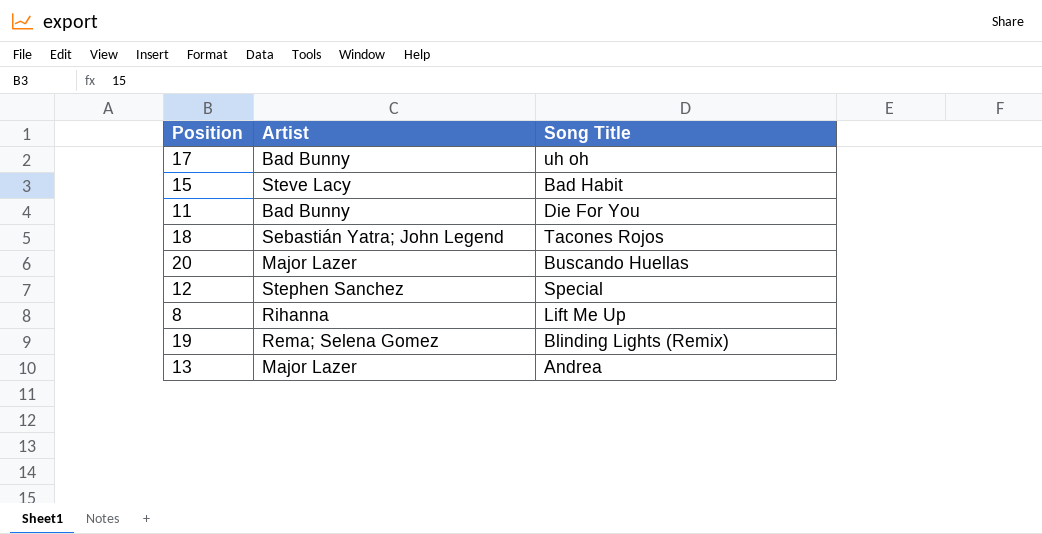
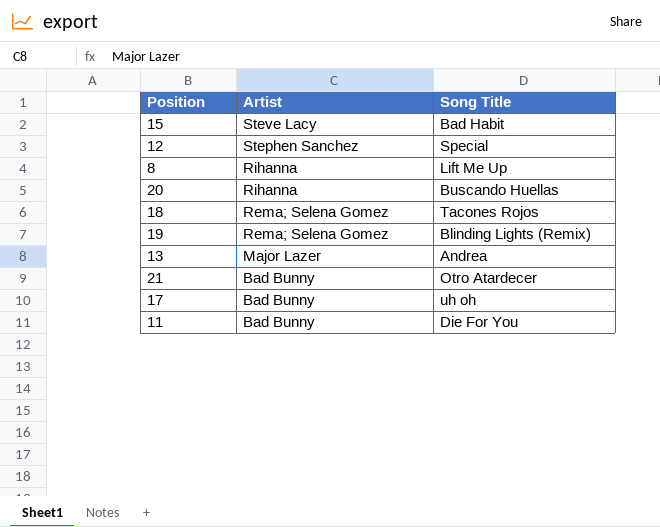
row order: none -> Artist descending
20 | Artist: Major Lazer -> Rihanna
18 | Artist: Sebastián Yatra; John Legend -> Rema; Selena Gomez
row 21: none -> Bad Bunny | Otro Atardecer

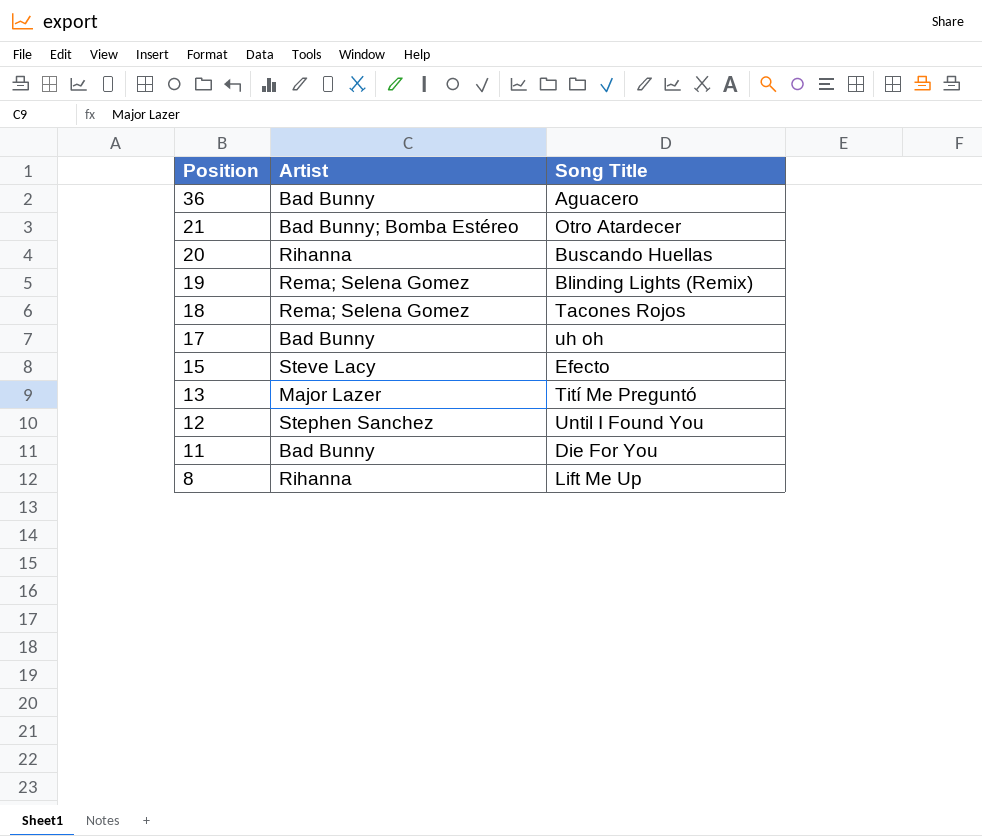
row order: Artist descending -> Position descending
row 36: none -> Bad Bunny | Aguacero
21 | Artist: Bad Bunny -> Bad Bunny; Bomba Estéreo
15 | Song Title: Bad Habit -> Efecto
13 | Song Title: Andrea -> Tití Me Preguntó
12 | Song Title: Special -> Until I Found You

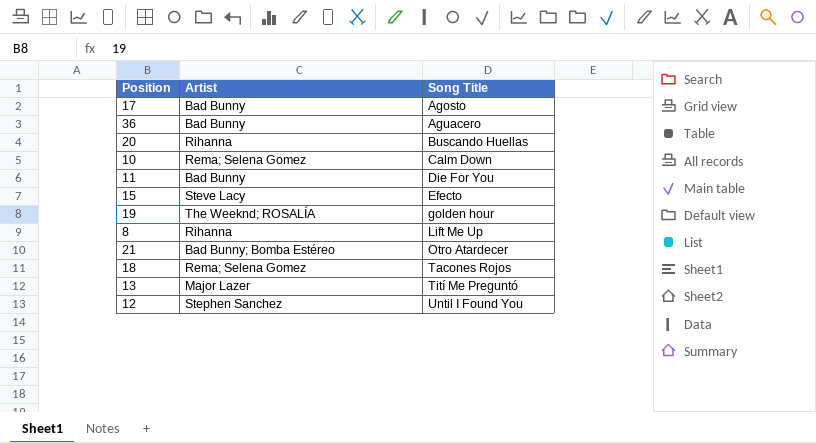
row order: Position descending -> Song Title ascending
17 | Song Title: uh oh -> Agosto
row 10: none -> Rema; Selena Gomez | Calm Down
19 | Artist: Rema; Selena Gomez -> The Weeknd; ROSALÍA
19 | Song Title: Blinding Lights (Remix) -> golden hour

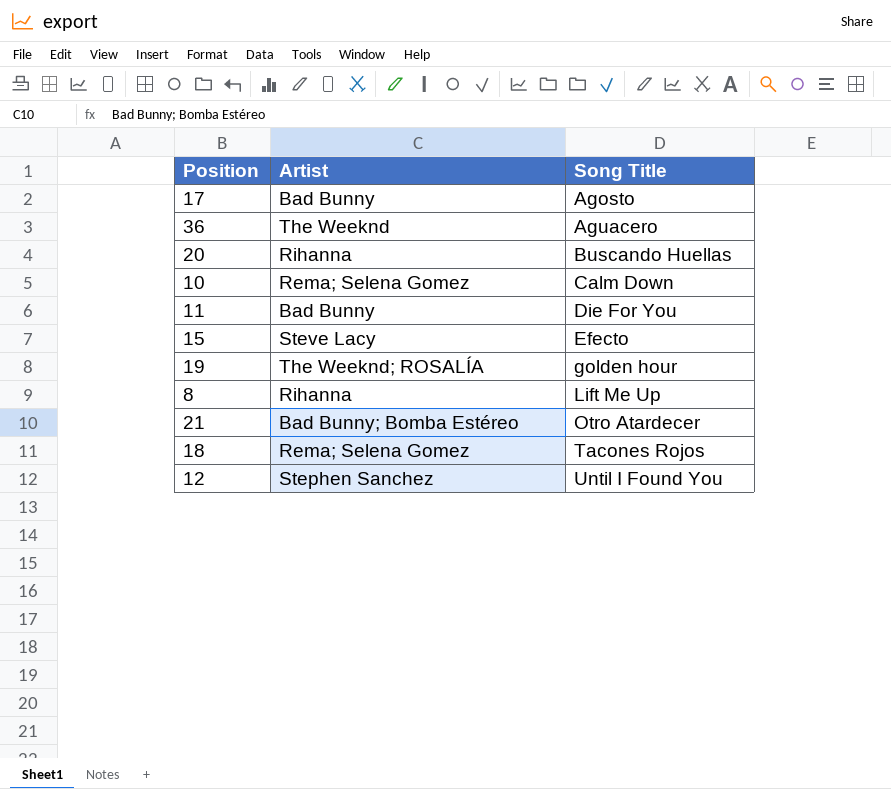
row 13: Major Lazer | Tití Me Preguntó -> none
36 | Artist: Bad Bunny -> The Weeknd

